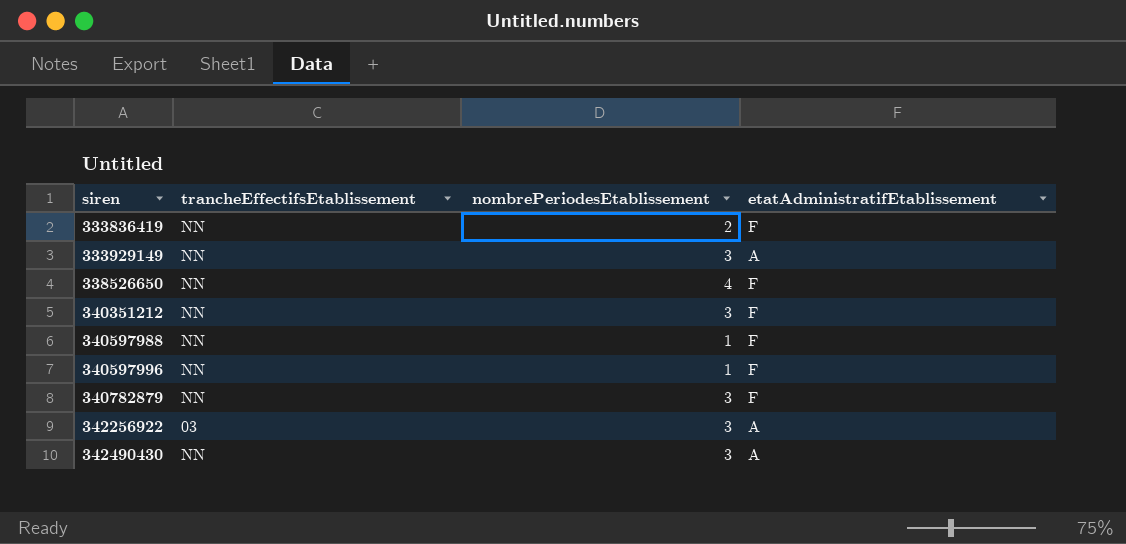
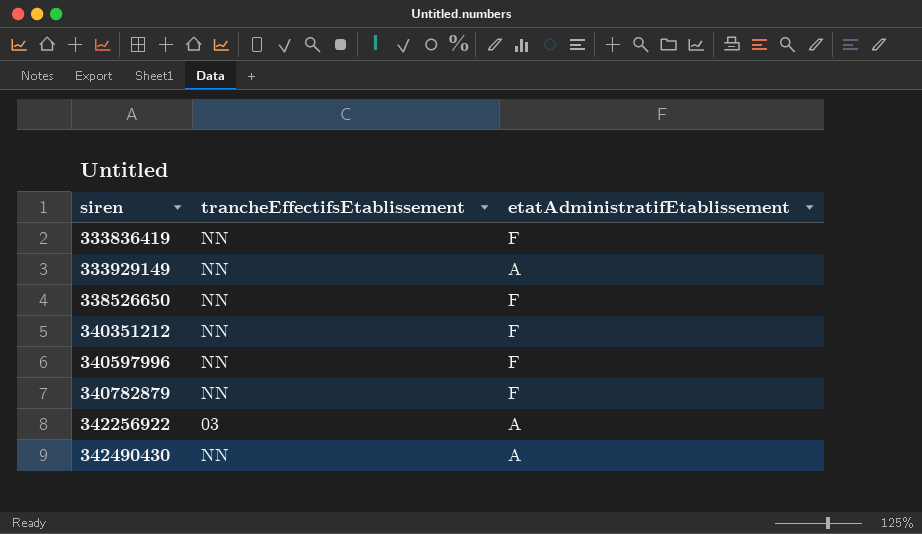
column nombrePeriodesEtablissement | position: 3 -> none
row 340597988: NN | 1 | F -> none

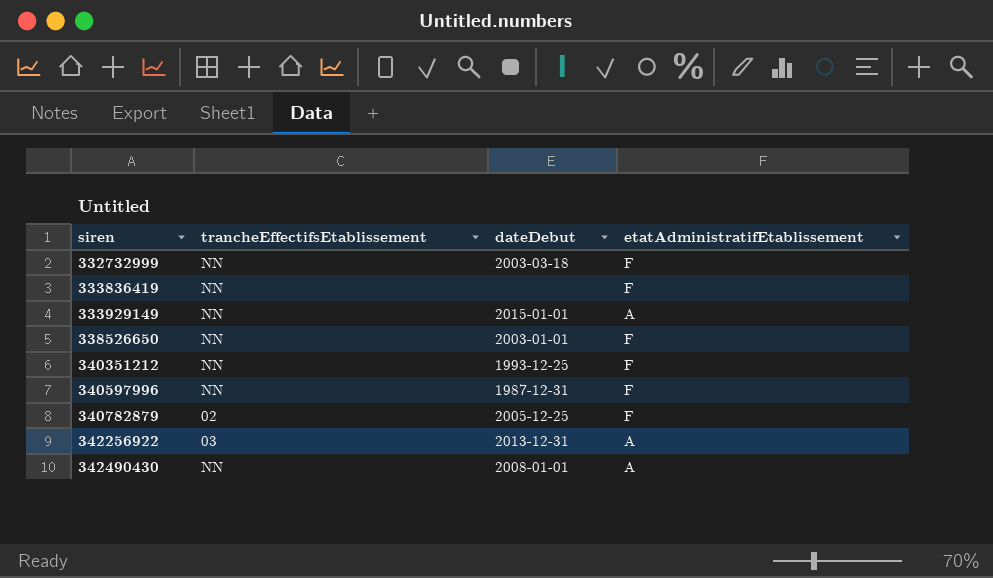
column dateDebut | position: none -> 3
row 332732999: none -> NN | 2003-03-18 | F
340782879 | trancheEffectifsEtablissement: NN -> 02

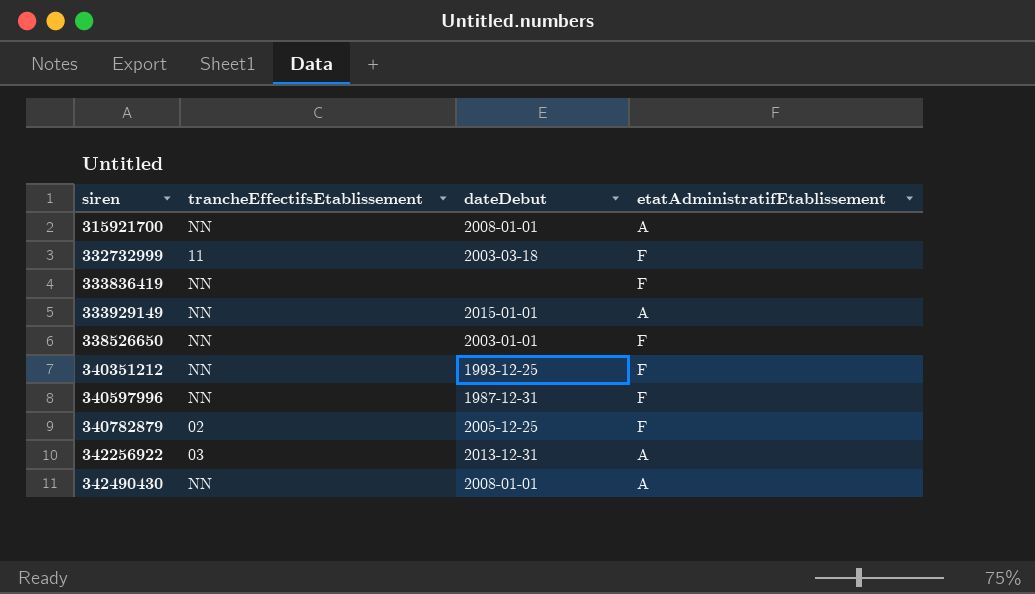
row 315921700: none -> NN | 2008-01-01 | A
332732999 | trancheEffectifsEtablissement: NN -> 11

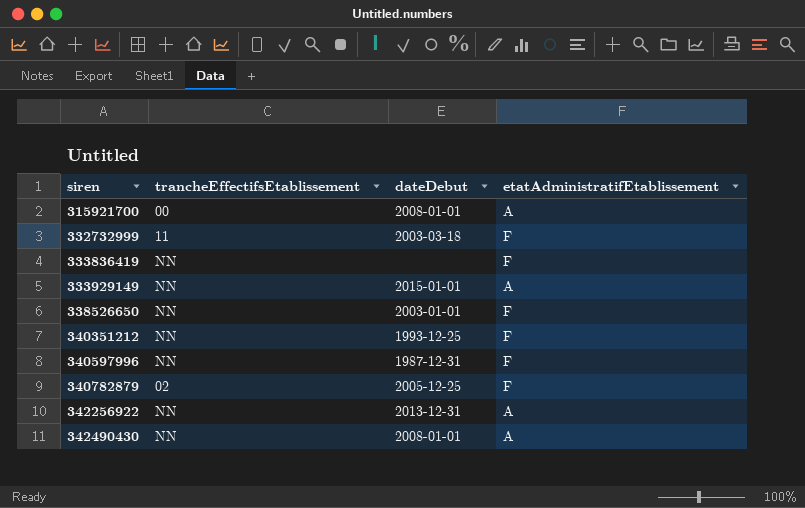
315921700 | trancheEffectifsEtablissement: NN -> 00
342256922 | trancheEffectifsEtablissement: 03 -> NN

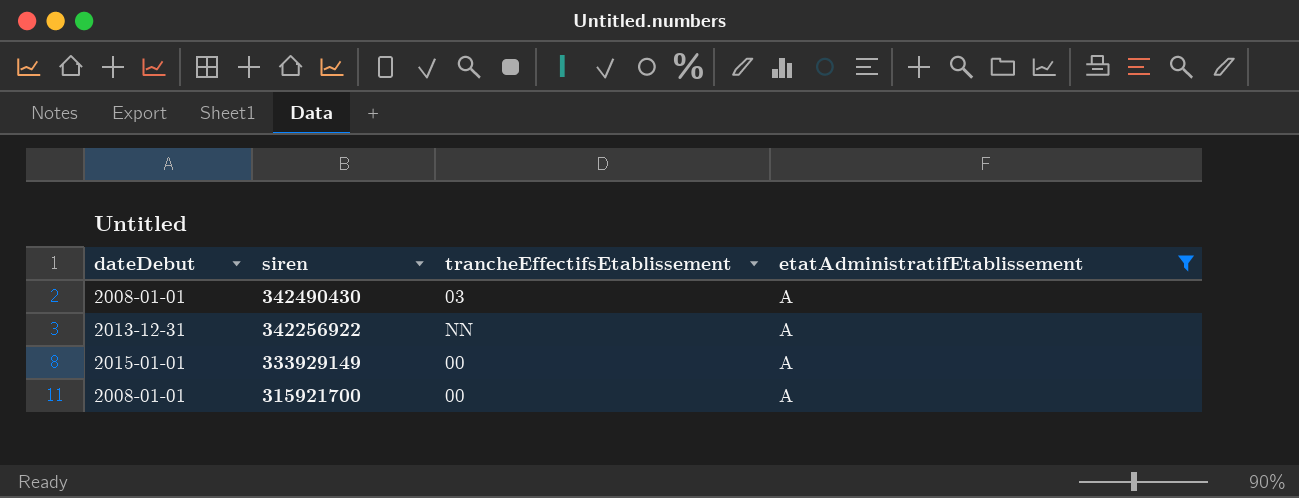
filter: none -> etatAdministratifEtablissement = A
row order: siren ascending -> siren descending
column dateDebut | position: 3 -> 1
342490430 | trancheEffectifsEtablissement: NN -> 03
333929149 | trancheEffectifsEtablissement: NN -> 00

